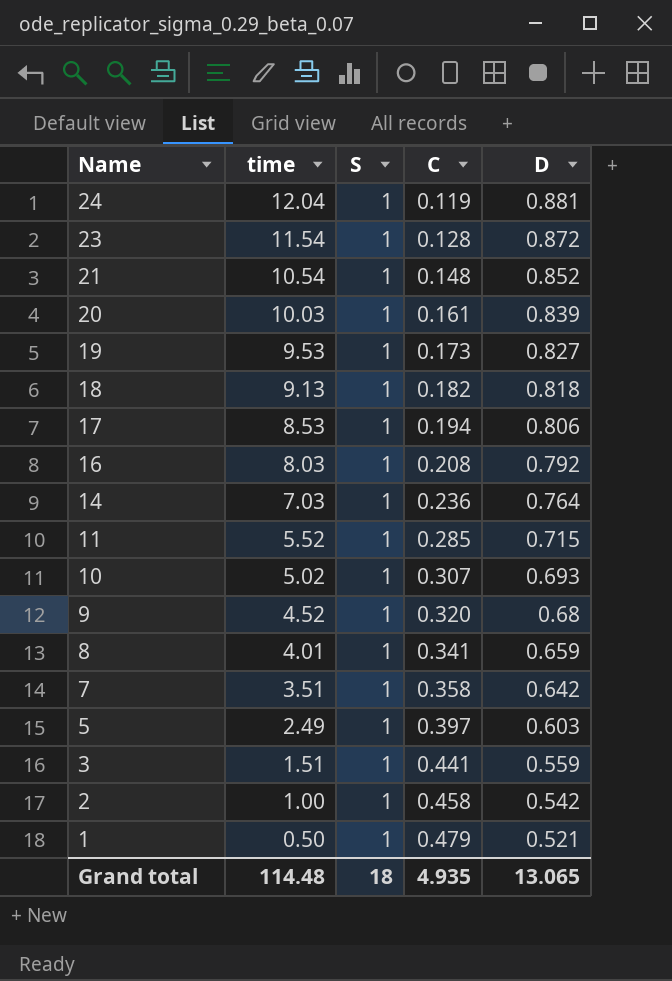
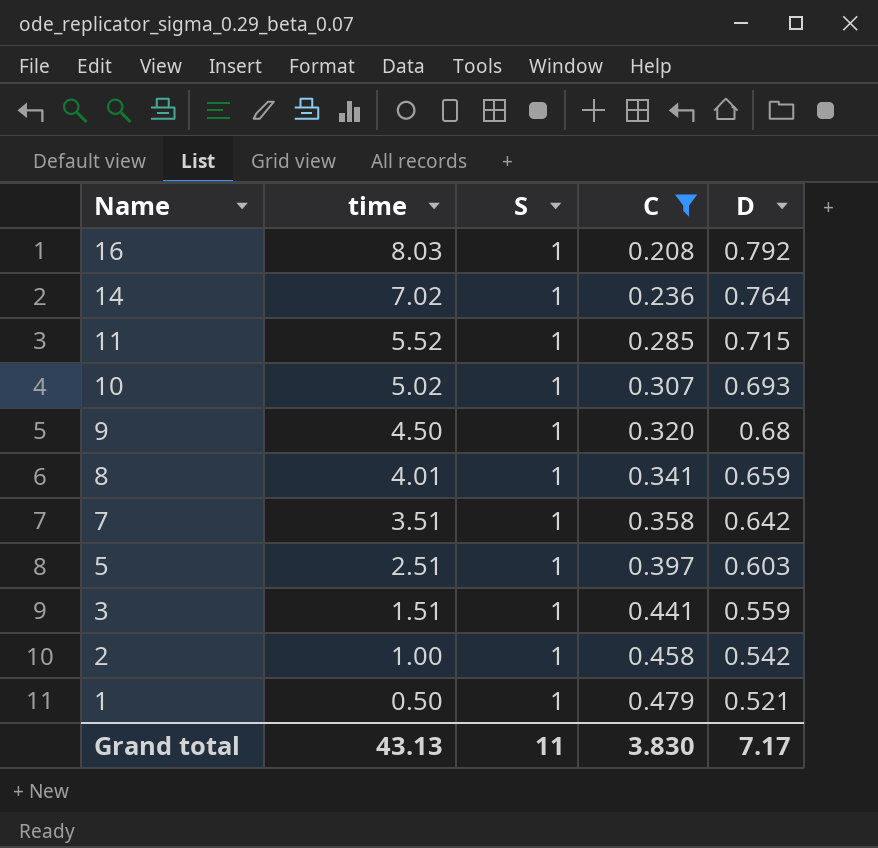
filter: none -> C >= 0.208
14 | time: 7.03 -> 7.02
9 | time: 4.52 -> 4.50
5 | time: 2.49 -> 2.51
Grand total | time: 114.48 -> 43.13
Grand total | S: 18 -> 11
Grand total | C: 4.935 -> 3.830
Grand total | D: 13.065 -> 7.17

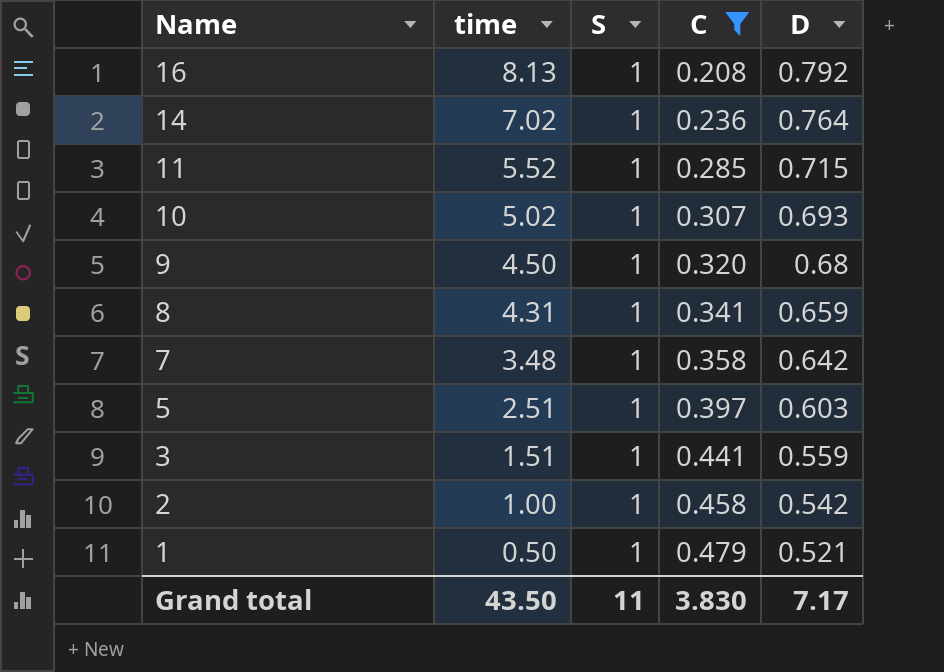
16 | time: 8.03 -> 8.13
8 | time: 4.01 -> 4.31
7 | time: 3.51 -> 3.48
Grand total | time: 43.13 -> 43.50

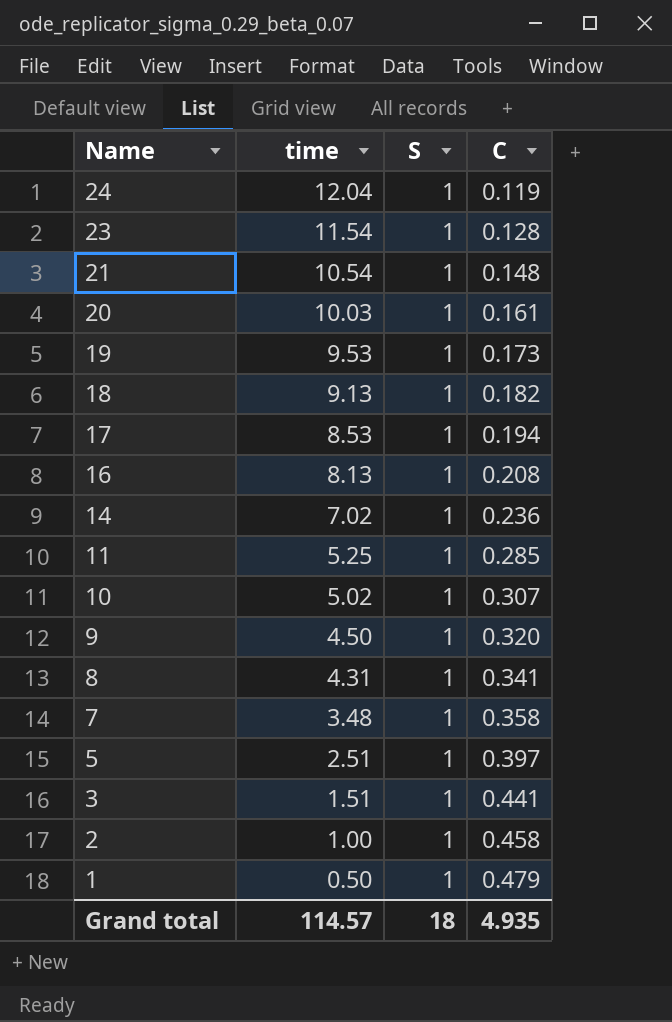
filter: C >= 0.208 -> none
column D | formula: [S] - [C] -> none
11 | time: 5.52 -> 5.25
Grand total | time: 43.50 -> 114.57
Grand total | S: 11 -> 18
Grand total | C: 3.830 -> 4.935

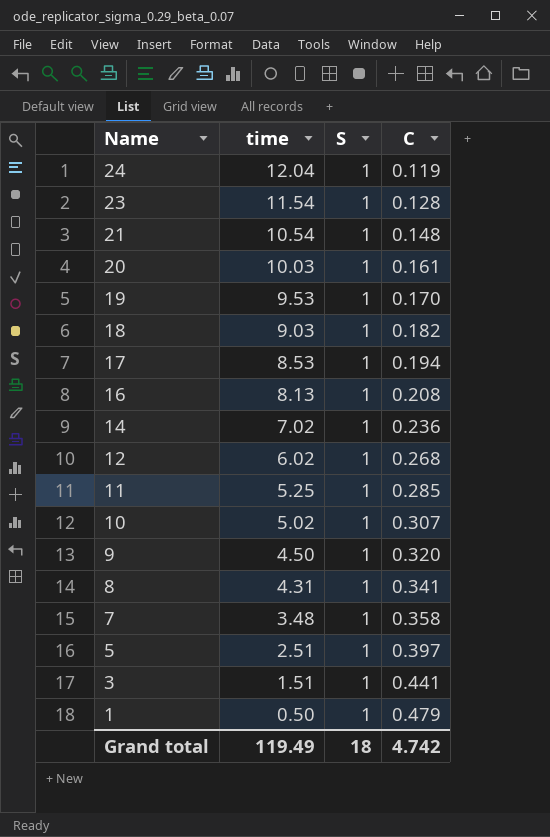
row 2: 1.00 | 1 | 0.458 -> none
19 | C: 0.173 -> 0.170
18 | time: 9.13 -> 9.03
row 12: none -> 6.02 | 1 | 0.268
Grand total | time: 114.57 -> 119.49
Grand total | C: 4.935 -> 4.742

